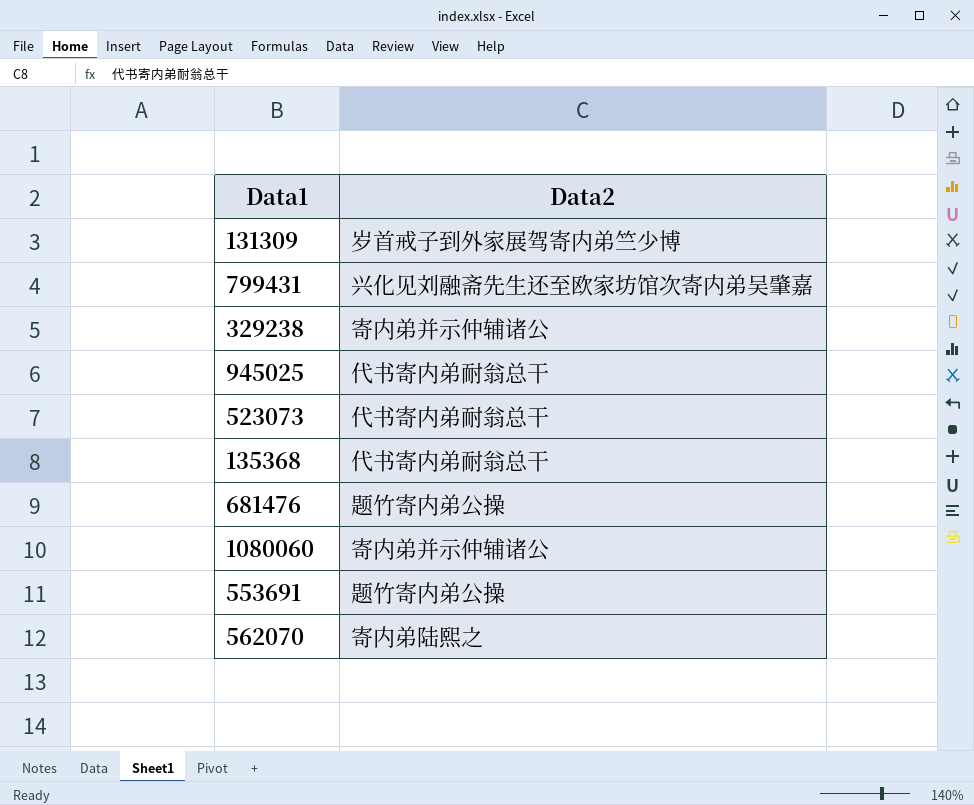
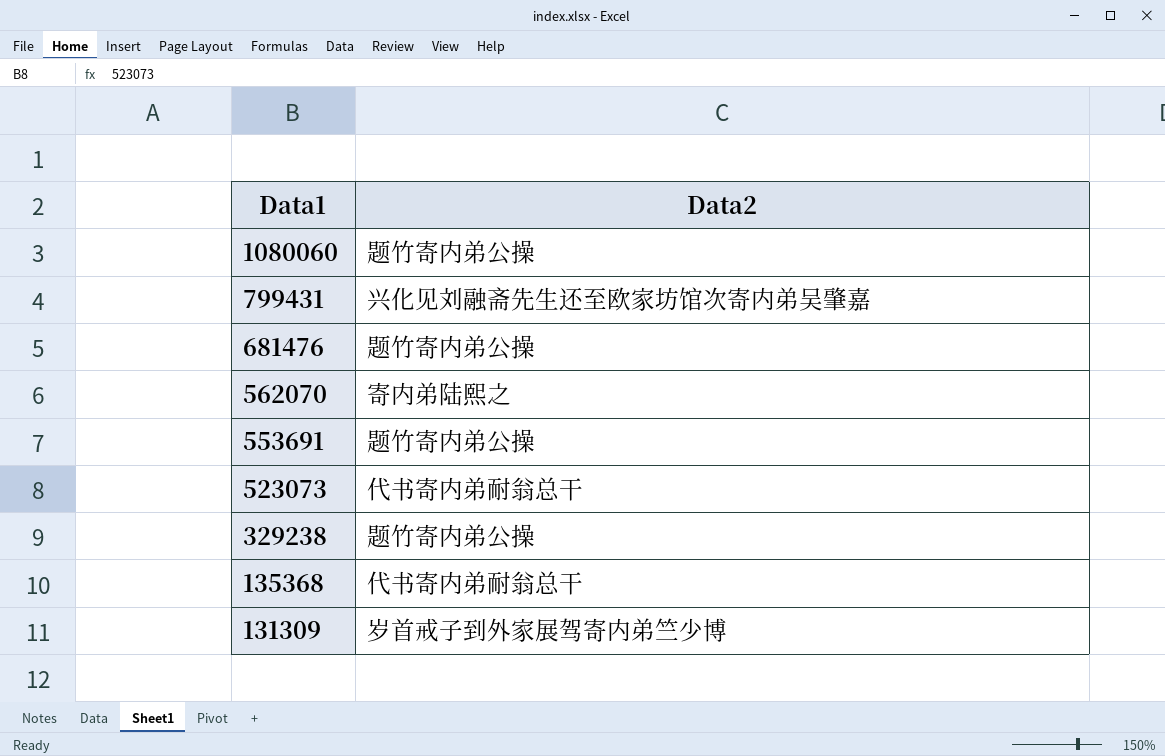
row order: none -> Data1 descending
row 945025: 代书寄内弟耐翁总干 -> none
1080060 | Data2: 寄内弟并示仲辅诸公 -> 题竹寄内弟公操
329238 | Data2: 寄内弟并示仲辅诸公 -> 题竹寄内弟公操

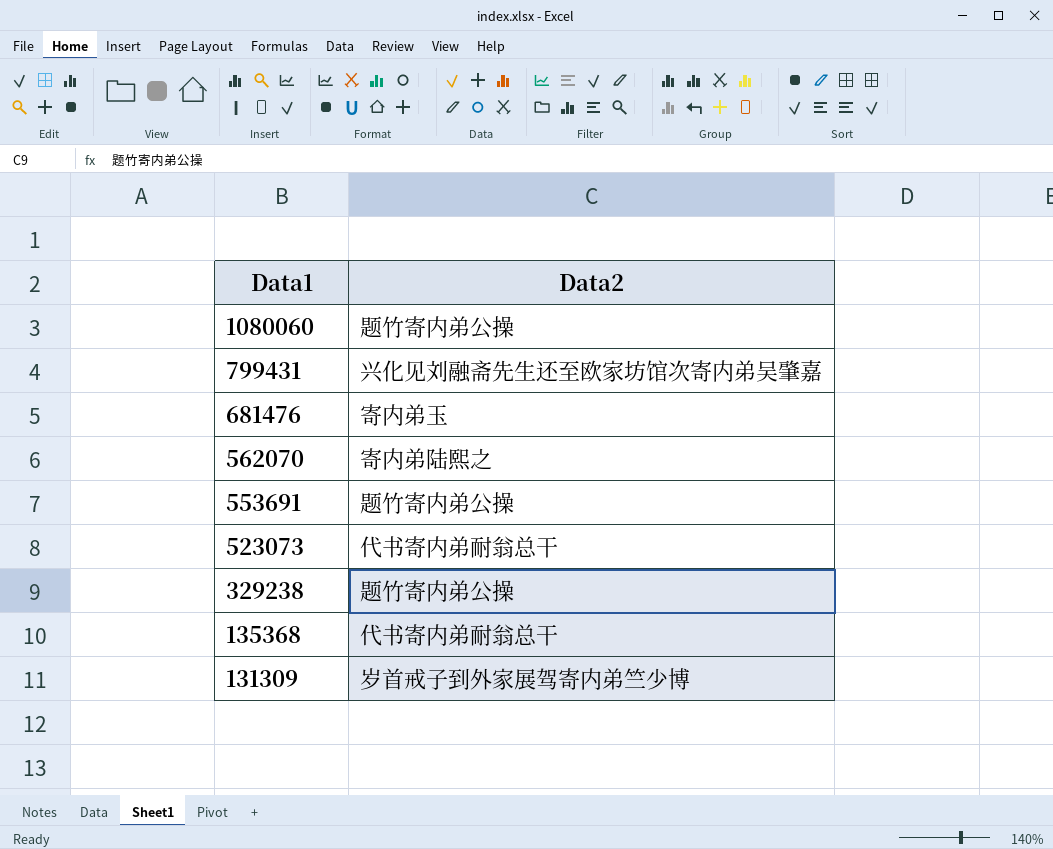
681476 | Data2: 题竹寄内弟公操 -> 寄内弟玉

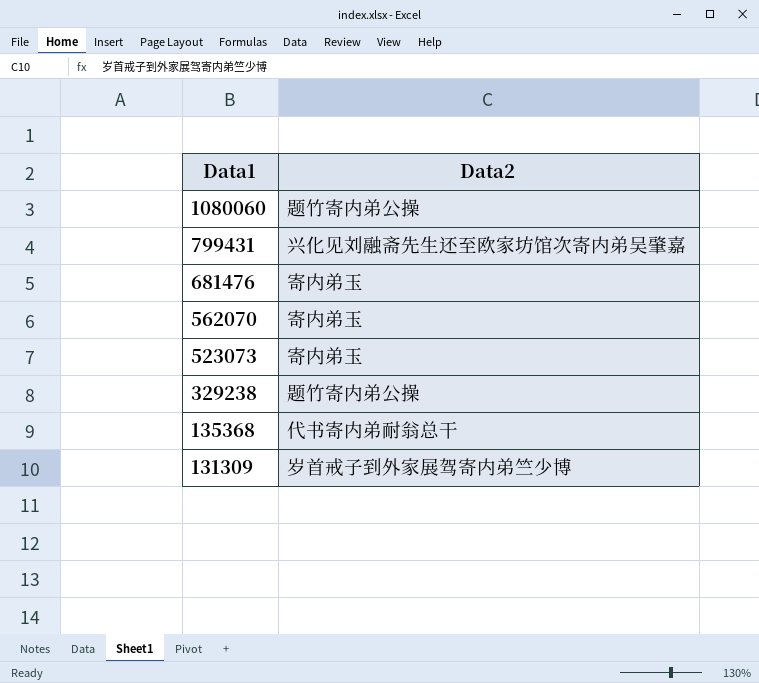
row 553691: 题竹寄内弟公操 -> none
562070 | Data2: 寄内弟陆熙之 -> 寄内弟玉
523073 | Data2: 代书寄内弟耐翁总干 -> 寄内弟玉

